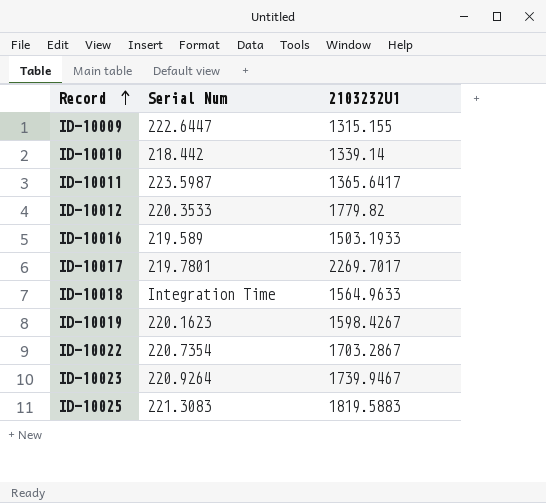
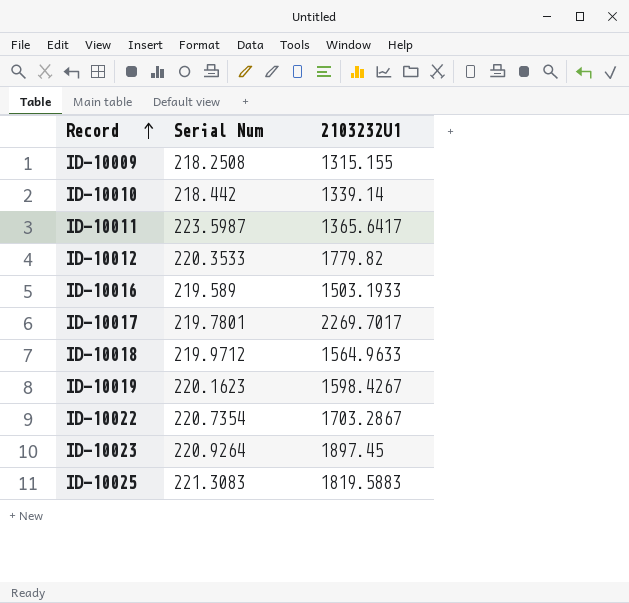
ID-10009 | Serial Num: 222.6447 -> 218.2508
ID-10018 | Serial Num: Integration Time -> 219.9712
ID-10023 | 2103232U1: 1739.9467 -> 1897.45

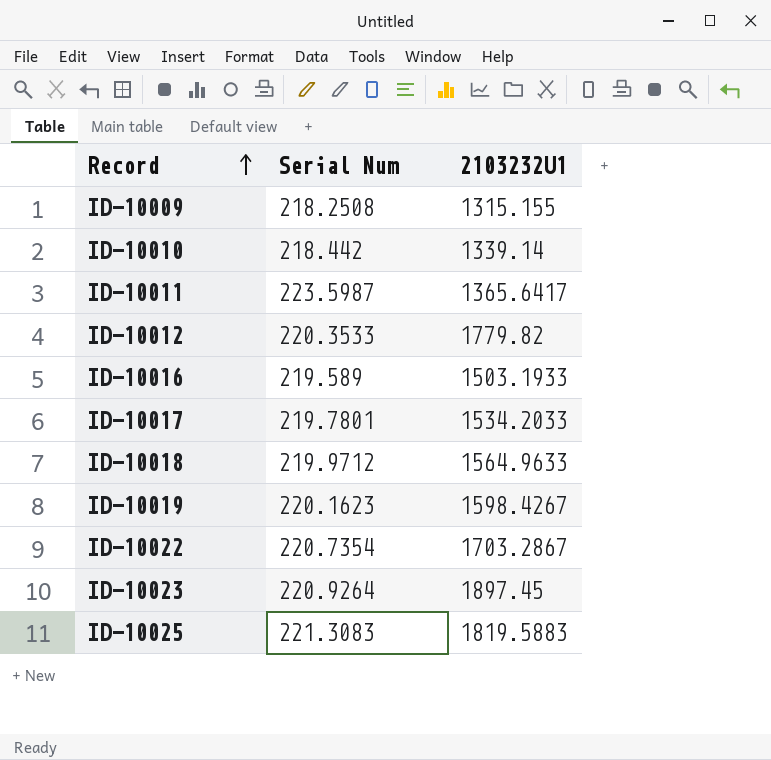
ID-10017 | 2103232U1: 2269.7017 -> 1534.2033

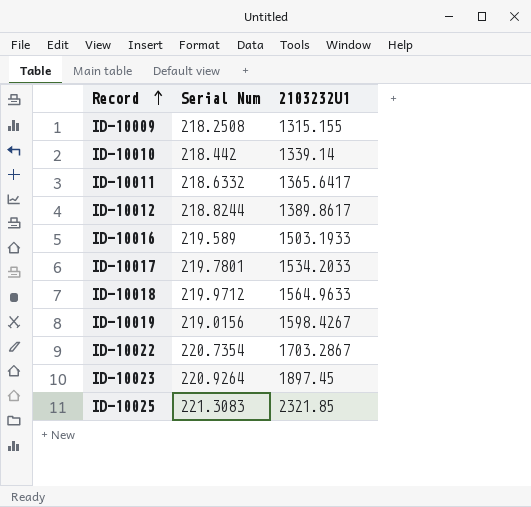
ID-10011 | Serial Num: 223.5987 -> 218.6332
ID-10012 | Serial Num: 220.3533 -> 218.8244
ID-10012 | 2103232U1: 1779.82 -> 1389.8617
ID-10019 | Serial Num: 220.1623 -> 219.0156
ID-10025 | 2103232U1: 1819.5883 -> 2321.85

